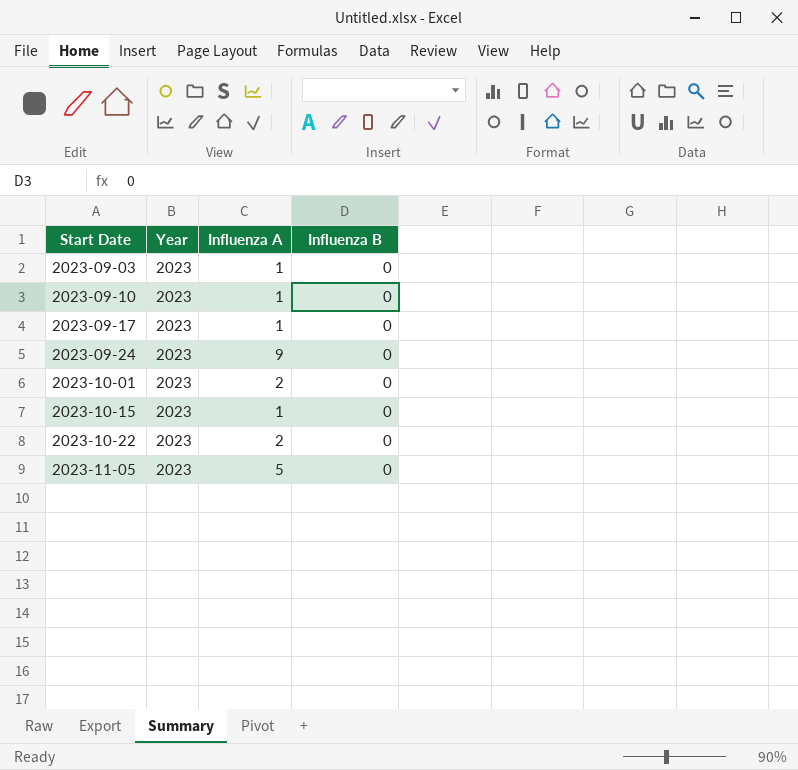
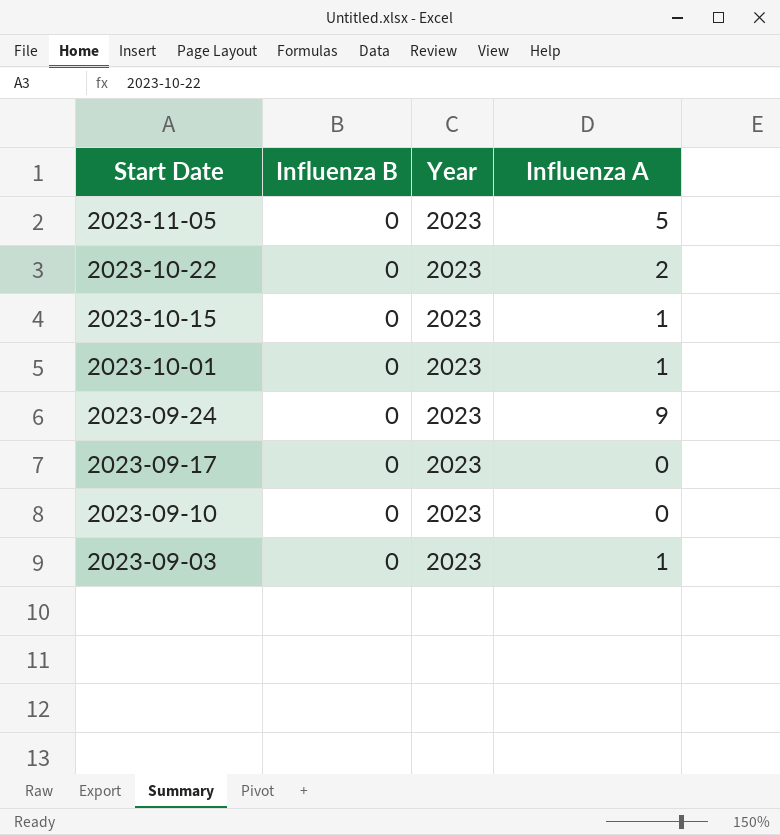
row order: Start Date ascending -> Start Date descending
column Influenza B | position: 4 -> 2
2023-10-01 | Influenza A: 2 -> 1
2023-09-17 | Influenza A: 1 -> 0
2023-09-10 | Influenza A: 1 -> 0

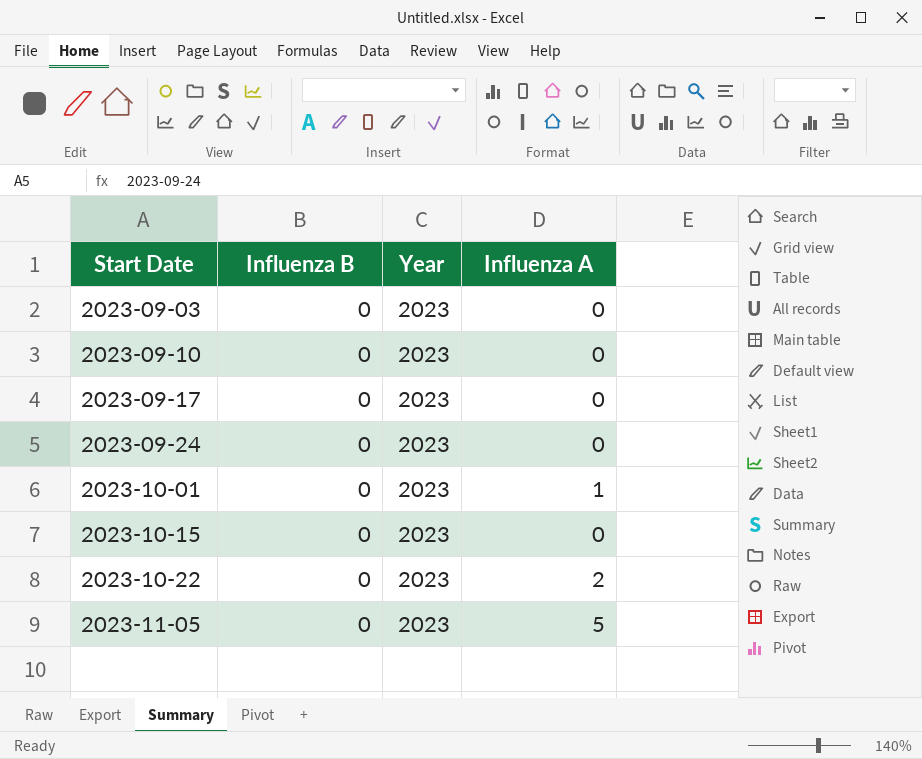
row order: Start Date descending -> Start Date ascending
2023-09-03 | Influenza A: 1 -> 0
2023-09-24 | Influenza A: 9 -> 0
2023-10-15 | Influenza A: 1 -> 0

